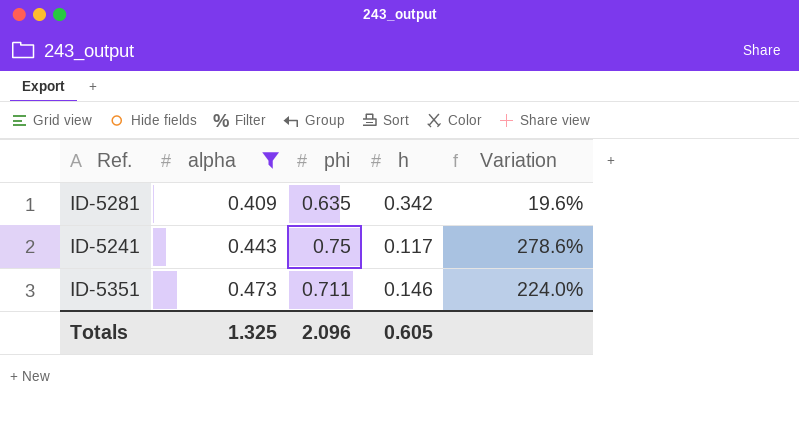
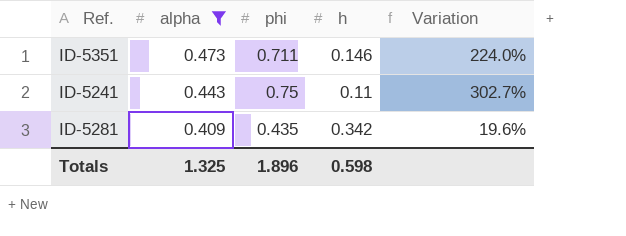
row order: alpha ascending -> alpha descending
ID-5241 | h: 0.117 -> 0.11
ID-5241 | Variation: 278.6% -> 302.7%
ID-5281 | phi: 0.635 -> 0.435
Totals | phi: 2.096 -> 1.896
Totals | h: 0.605 -> 0.598

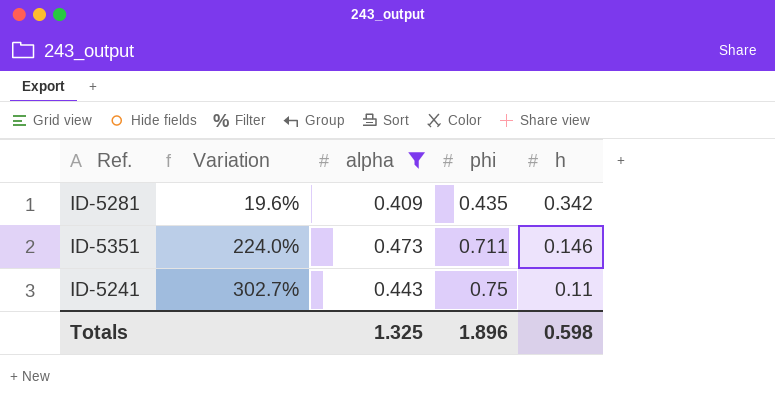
row order: alpha descending -> Variation ascending
column Variation | position: 5 -> 2

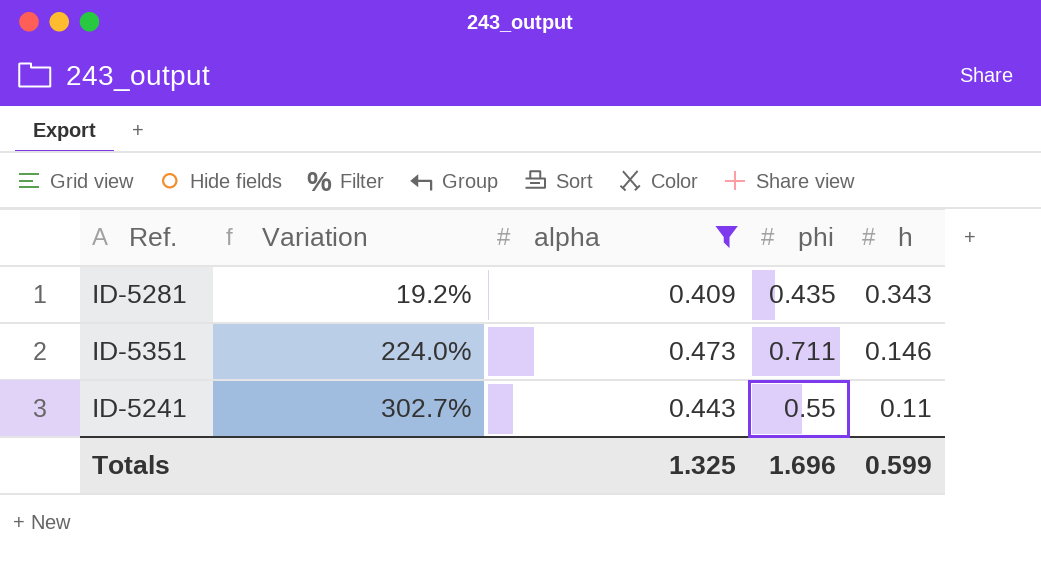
ID-5281 | Variation: 19.6% -> 19.2%
ID-5281 | h: 0.342 -> 0.343
ID-5241 | phi: 0.75 -> 0.55
Totals | phi: 1.896 -> 1.696
Totals | h: 0.598 -> 0.599

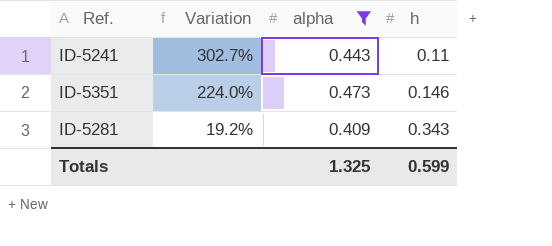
row order: Variation ascending -> Variation descending
column phi | position: 4 -> none

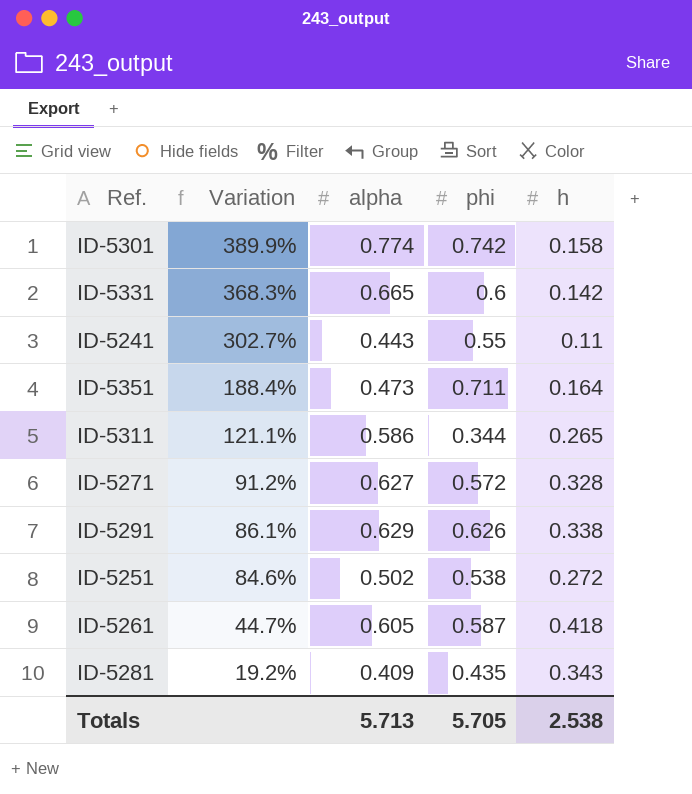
filter: alpha <= 0.473 -> none
column phi | position: none -> 4
ID-5351 | Variation: 224.0% -> 188.4%
ID-5351 | h: 0.146 -> 0.164
Totals | alpha: 1.325 -> 5.713
Totals | h: 0.599 -> 2.538

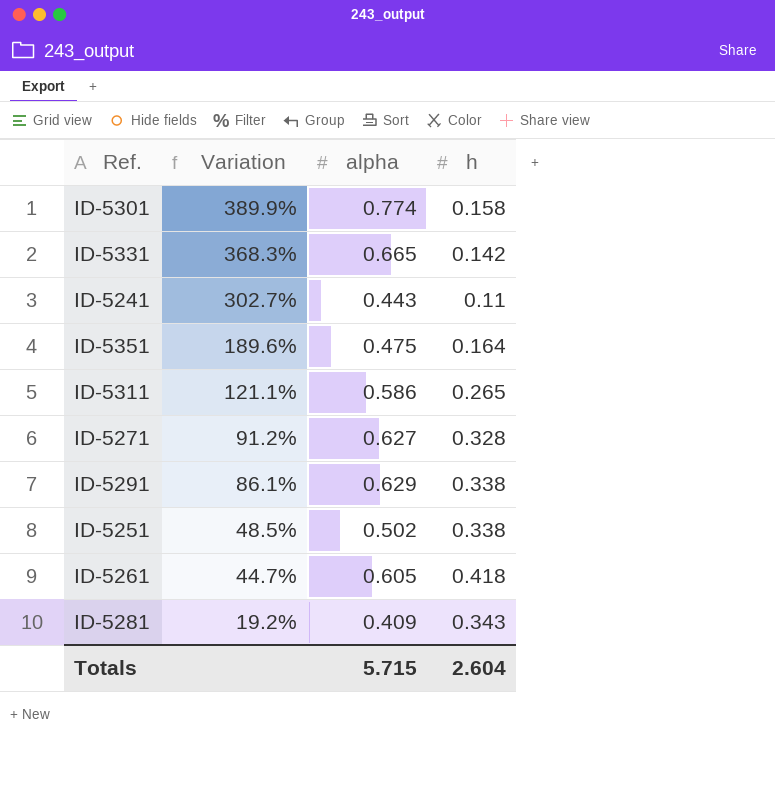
column phi | position: 4 -> none
ID-5351 | Variation: 188.4% -> 189.6%
ID-5351 | alpha: 0.473 -> 0.475
ID-5251 | Variation: 84.6% -> 48.5%
ID-5251 | h: 0.272 -> 0.338
Totals | alpha: 5.713 -> 5.715
Totals | h: 2.538 -> 2.604

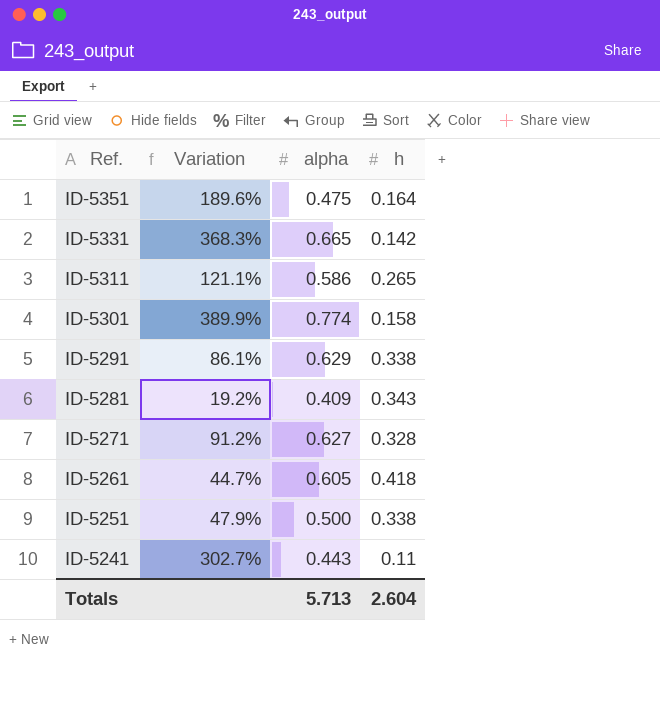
row order: Variation descending -> Ref. descending
ID-5251 | Variation: 48.5% -> 47.9%
ID-5251 | alpha: 0.502 -> 0.500
Totals | alpha: 5.715 -> 5.713

